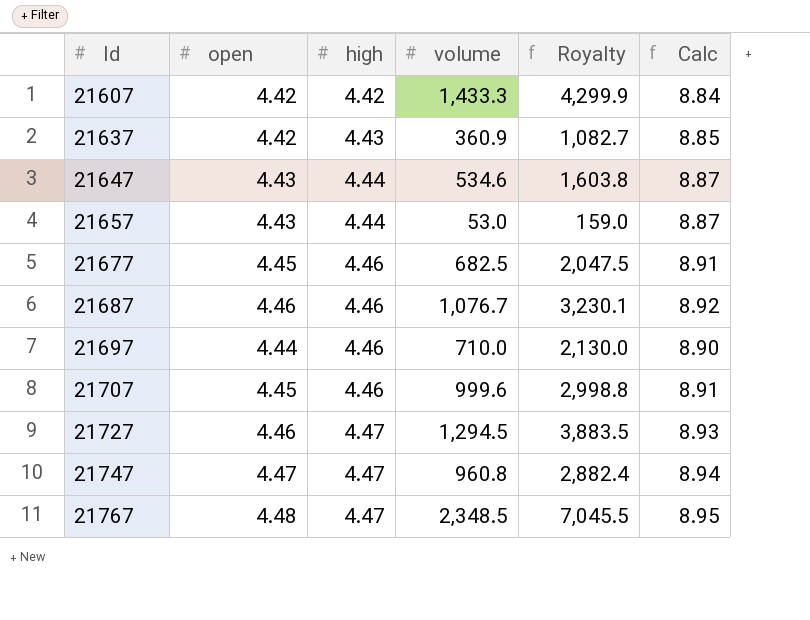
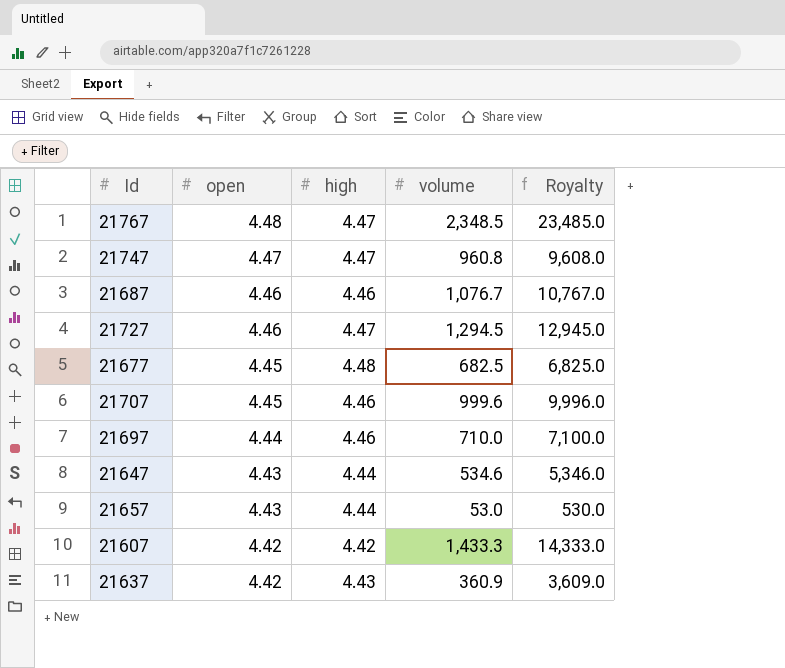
row order: Id ascending -> open descending
column Calc | formula: [open] + [high] -> none
column Royalty | formula: [volume] * 3 -> [volume] * 10
21677 | high: 4.46 -> 4.48

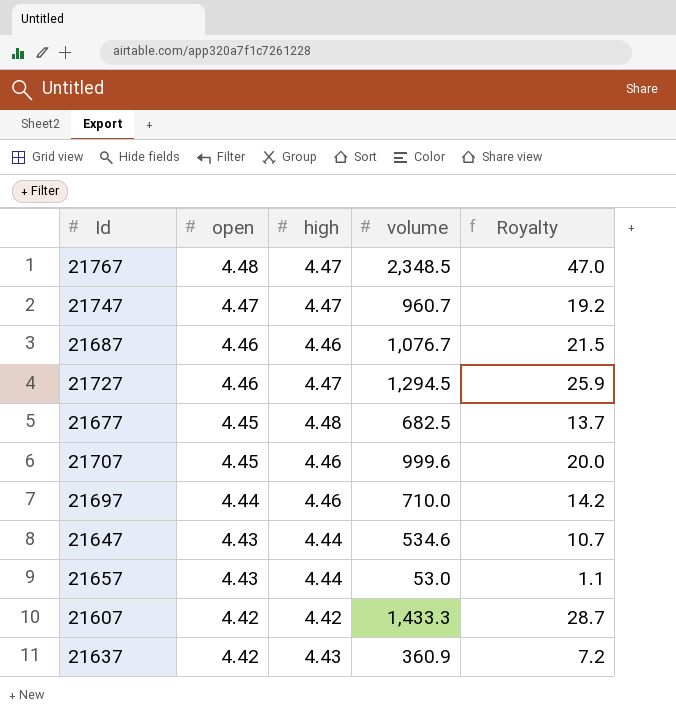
column Royalty | formula: [volume] * 10 -> [volume] * 0.02
21747 | volume: 960.8 -> 960.7

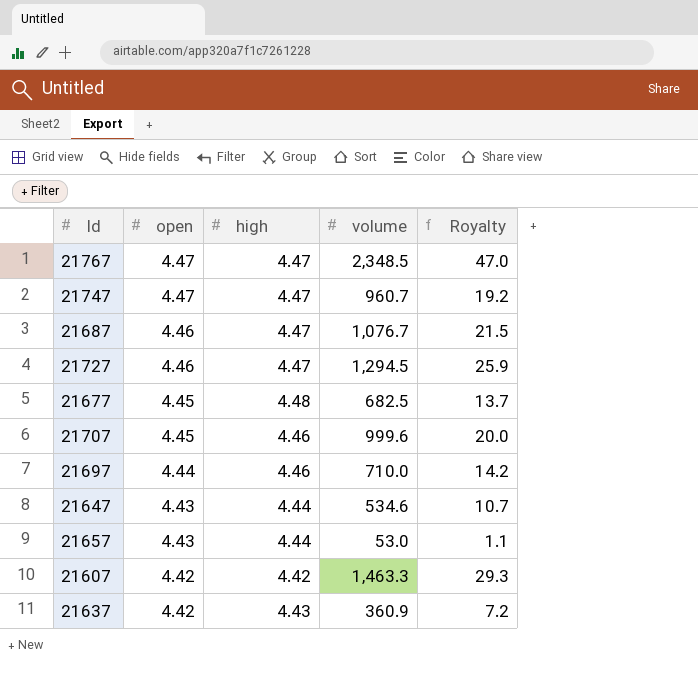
21767 | open: 4.48 -> 4.47
21687 | high: 4.46 -> 4.47
21607 | volume: 1,433.3 -> 1,463.3
21607 | Royalty: 28.7 -> 29.3

